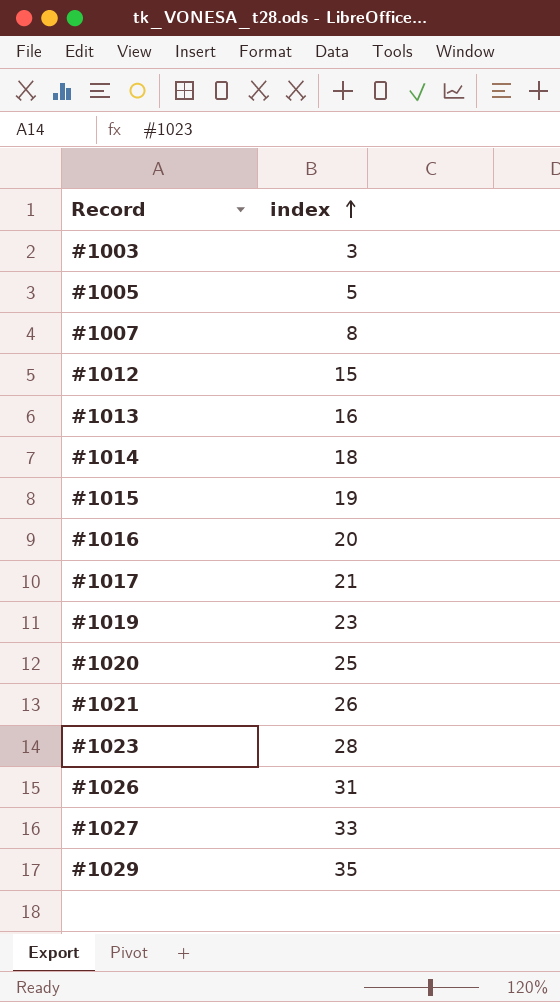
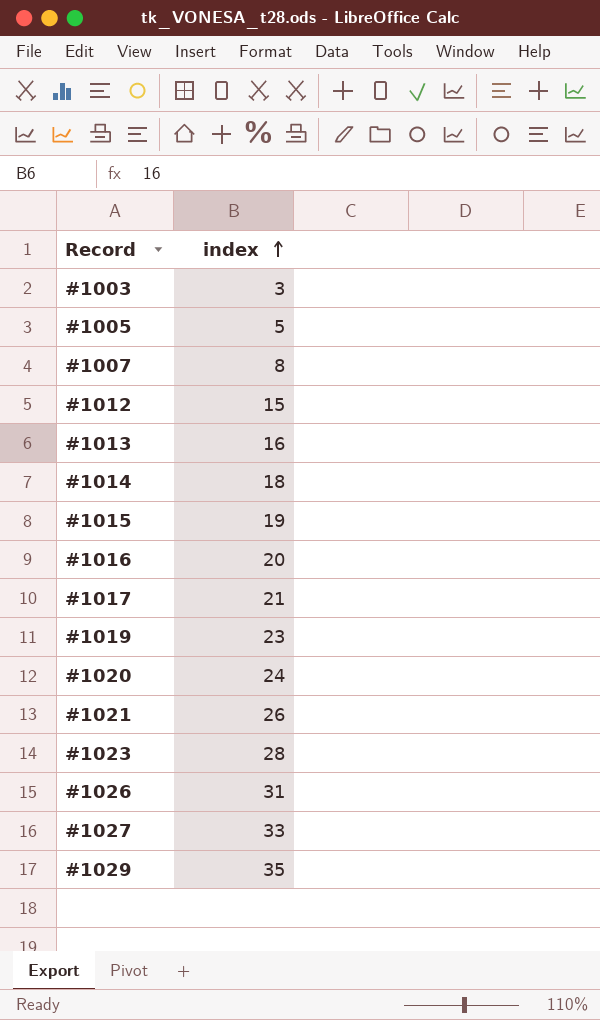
#1020 | index: 25 -> 24

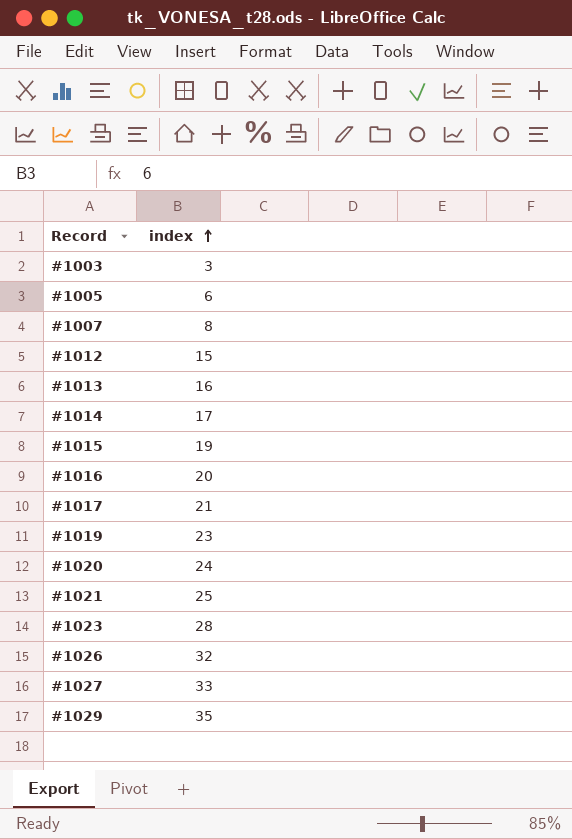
#1005 | index: 5 -> 6
#1014 | index: 18 -> 17
#1021 | index: 26 -> 25
#1026 | index: 31 -> 32

